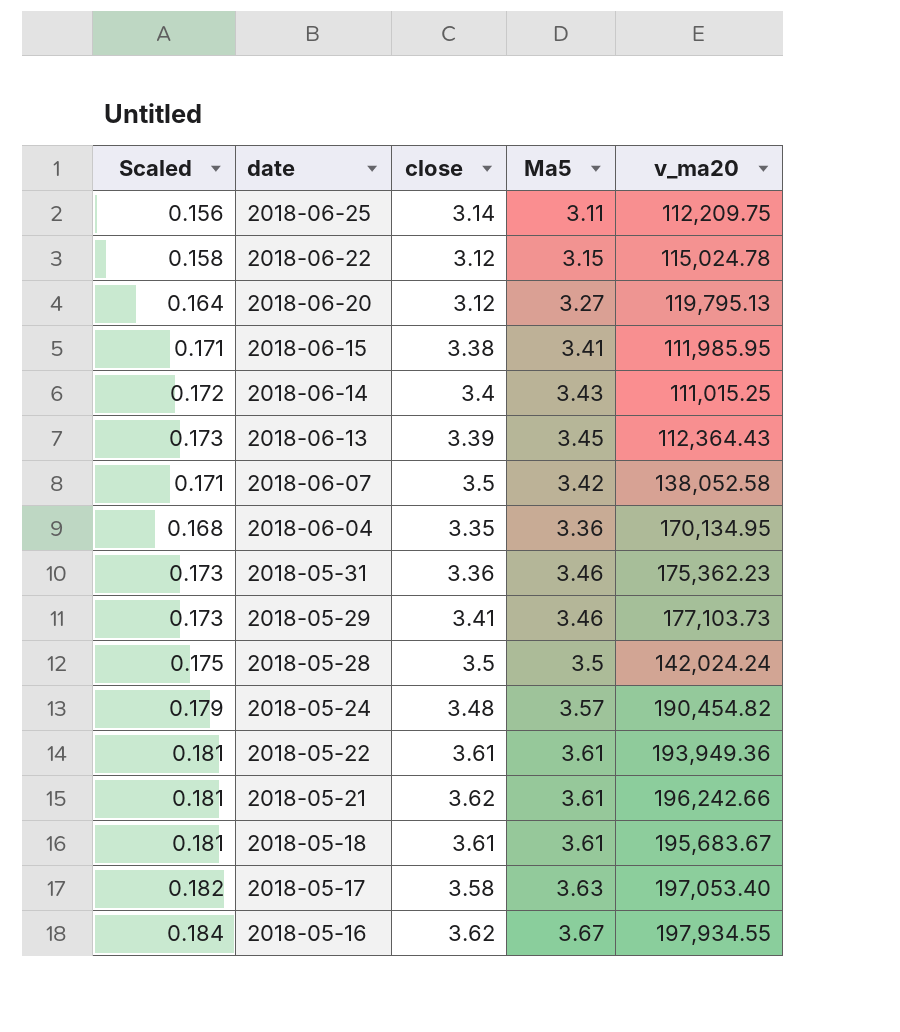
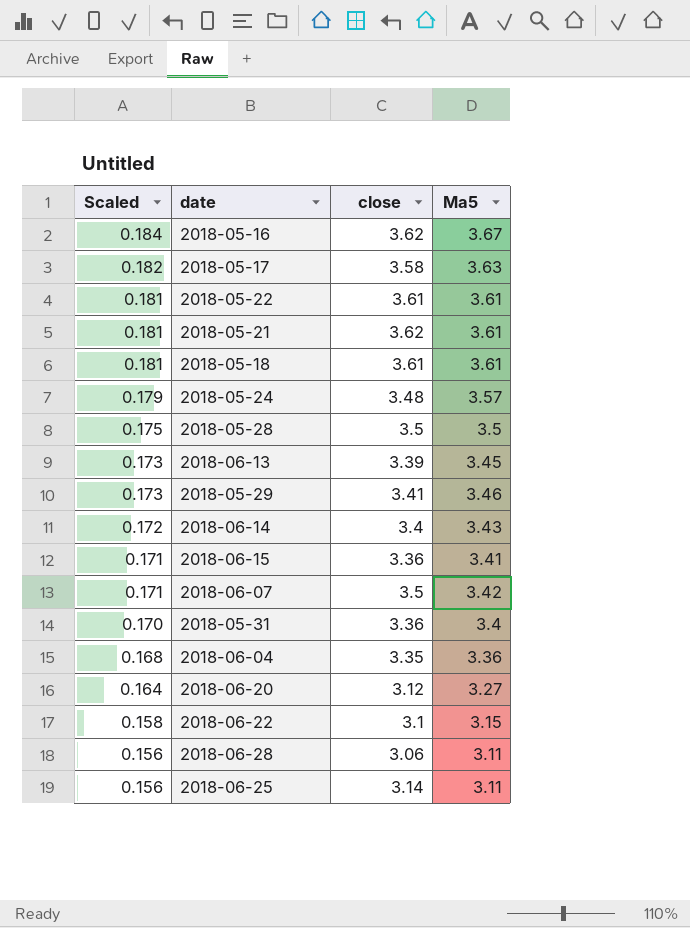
row order: date descending -> Scaled descending
column v_ma20 | position: 5 -> none
2018-06-15 | close: 3.38 -> 3.36
2018-05-31 | Scaled: 0.173 -> 0.170
2018-05-31 | Ma5: 3.46 -> 3.4
2018-06-22 | close: 3.12 -> 3.1
row 2018-06-28: none -> 0.156 | 3.06 | 3.11

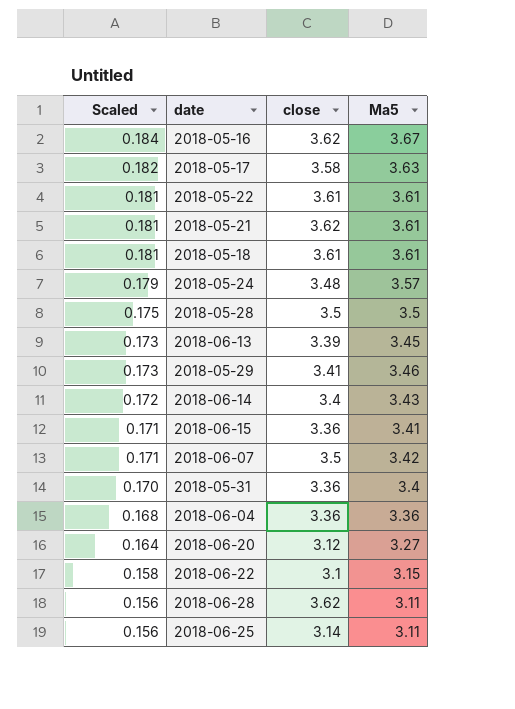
2018-06-04 | close: 3.35 -> 3.36
2018-06-28 | close: 3.06 -> 3.62

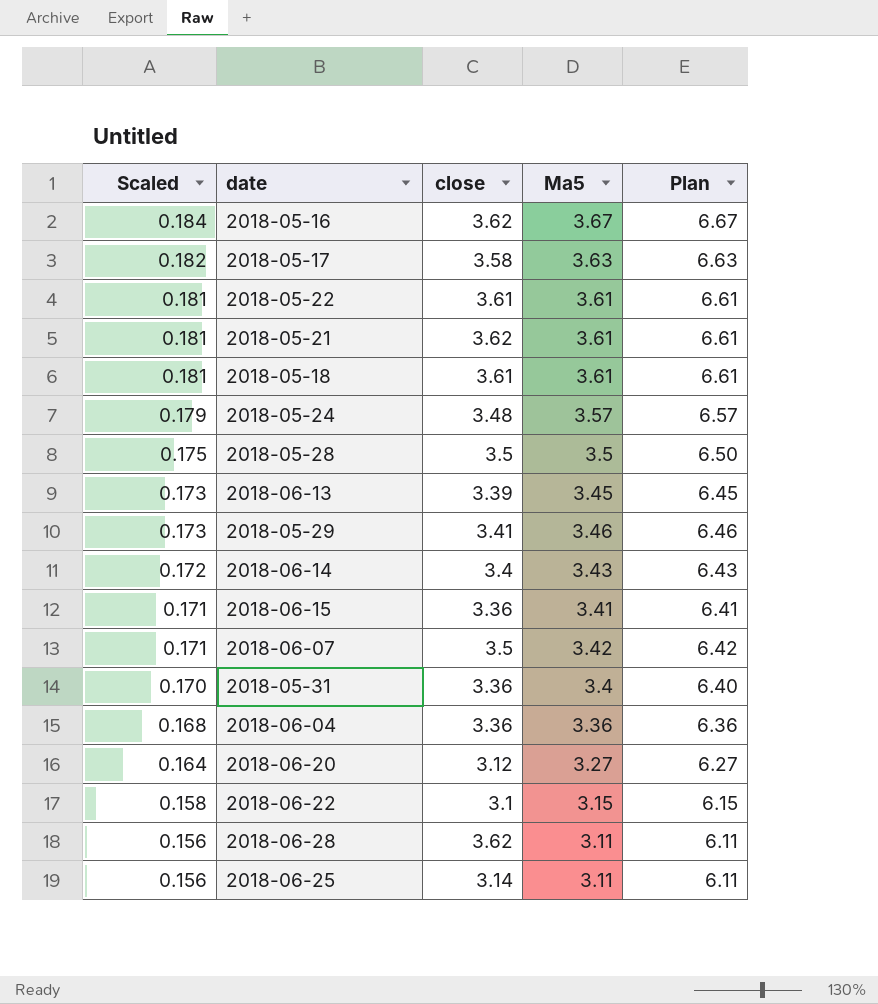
column Plan | formula: none -> [Ma5] + 3

